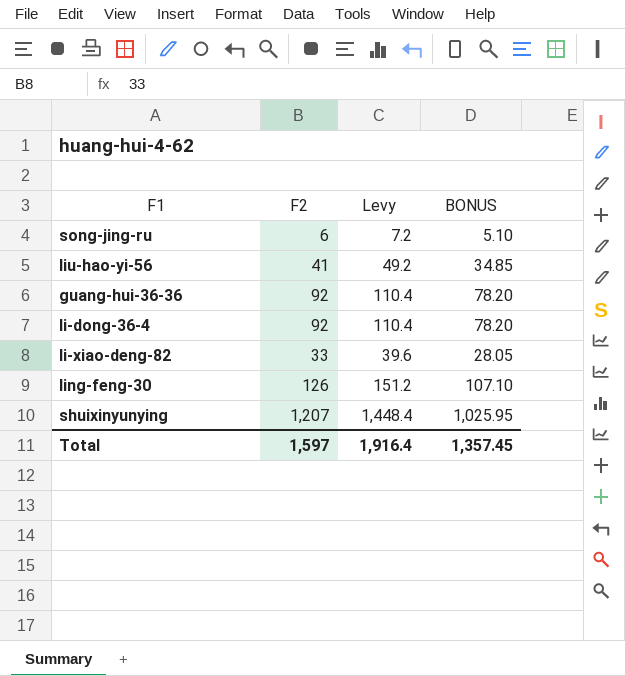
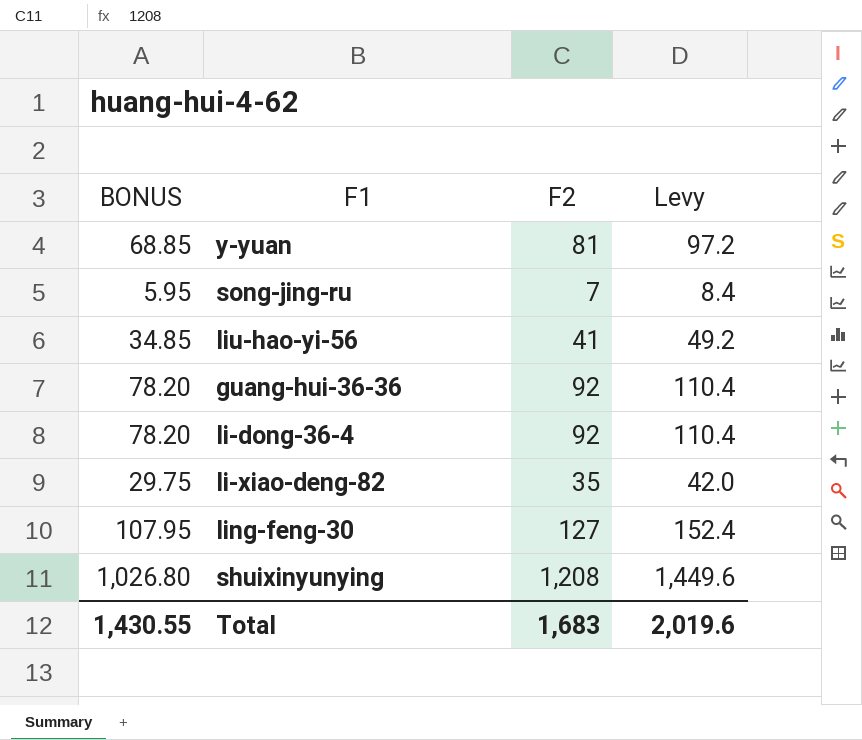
column BONUS | position: 4 -> 1
row y-yuan: none -> 68.85 | 81 | 97.2
song-jing-ru | BONUS: 5.10 -> 5.95
song-jing-ru | F2: 6 -> 7
song-jing-ru | Levy: 7.2 -> 8.4
li-xiao-deng-82 | BONUS: 28.05 -> 29.75
li-xiao-deng-82 | F2: 33 -> 35
li-xiao-deng-82 | Levy: 39.6 -> 42.0
ling-feng-30 | BONUS: 107.10 -> 107.95
ling-feng-30 | F2: 126 -> 127
ling-feng-30 | Levy: 151.2 -> 152.4
shuixinyunying | BONUS: 1,025.95 -> 1,026.80
shuixinyunying | F2: 1,207 -> 1,208
shuixinyunying | Levy: 1,448.4 -> 1,449.6
Total | BONUS: 1,357.45 -> 1,430.55
Total | F2: 1,597 -> 1,683
Total | Levy: 1,916.4 -> 2,019.6

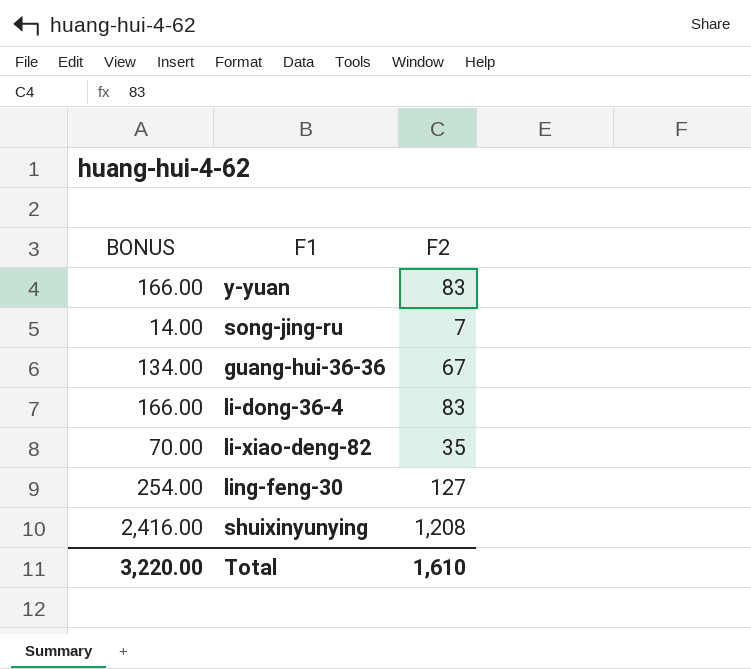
column Levy | formula: [F2] * 1.2 -> none
column BONUS | formula: [F2] * 0.85 -> [F2] * 2
row liu-hao-yi-56: 34.85 | 41 | 49.2 -> none
y-yuan | F2: 81 -> 83
guang-hui-36-36 | F2: 92 -> 67
li-dong-36-4 | F2: 92 -> 83
Total | BONUS: 1,430.55 -> 3,220.00
Total | F2: 1,683 -> 1,610

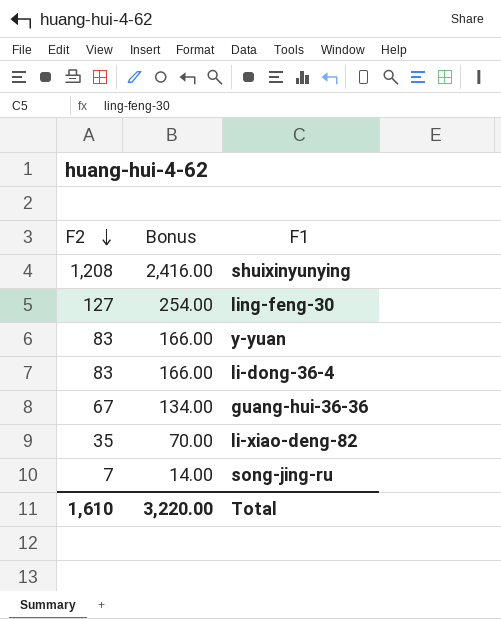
row order: none -> F2 descending
column F2 | position: 3 -> 1
column name: BONUS -> Bonus

